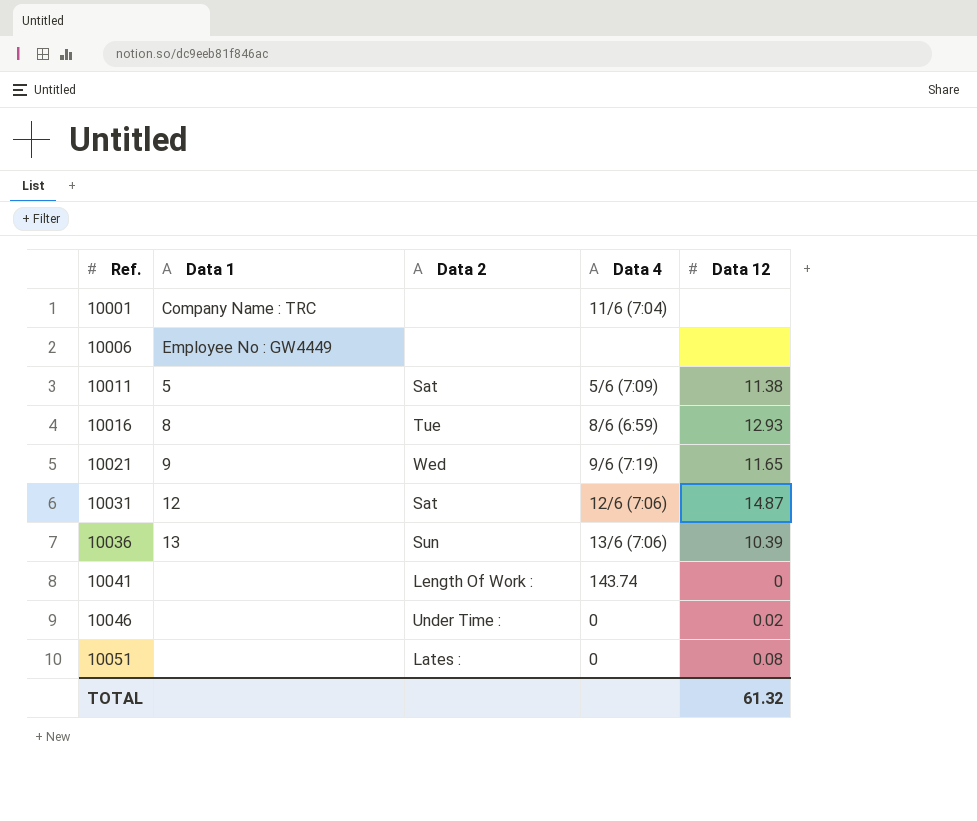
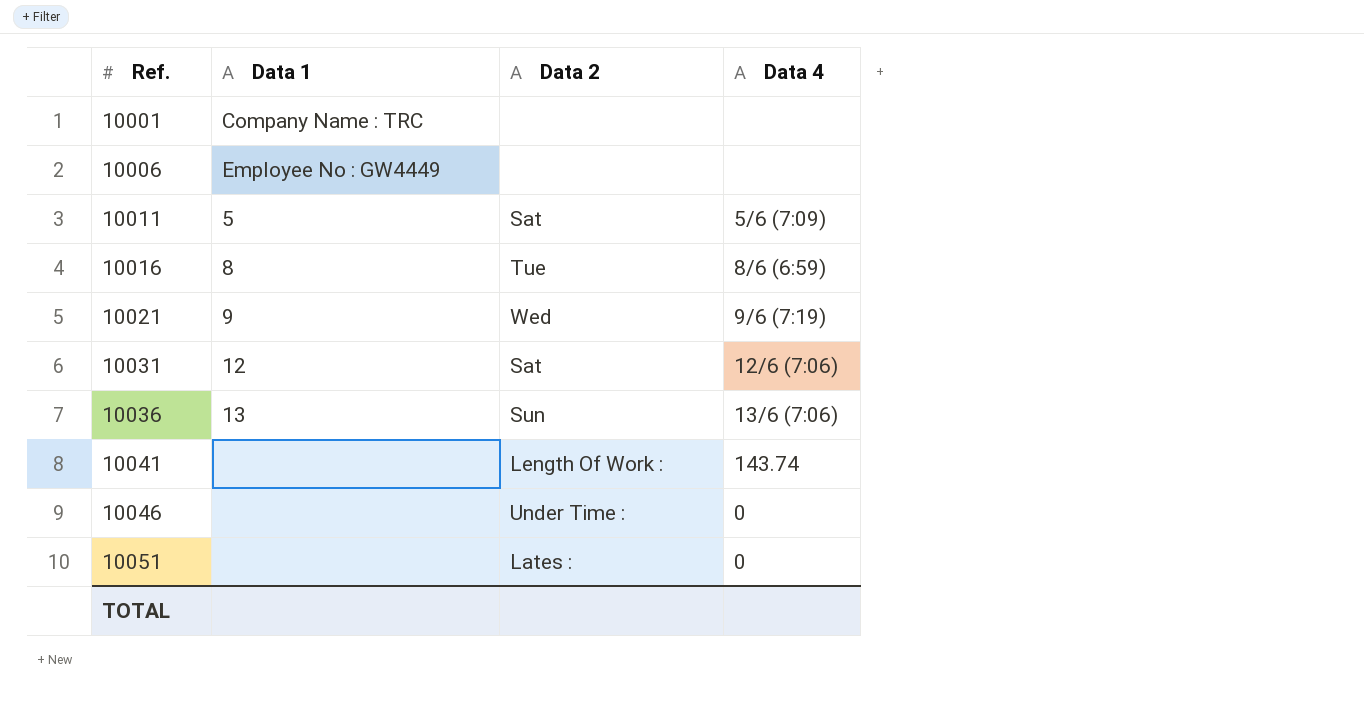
column Data 12 | position: 5 -> none
10001 | Data 4: 11/6 (7:04) -> none

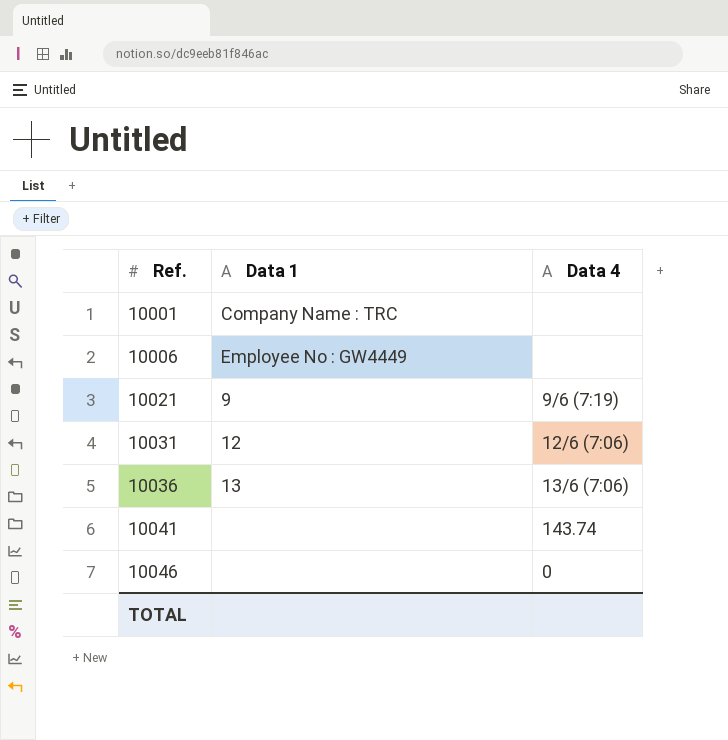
column Data 2 | position: 3 -> none
row 10011: 5 | Sat | 5/6 (7:09) -> none
row 10016: 8 | Tue | 8/6 (6:59) -> none
row 10051: none | Lates : | 0 -> none

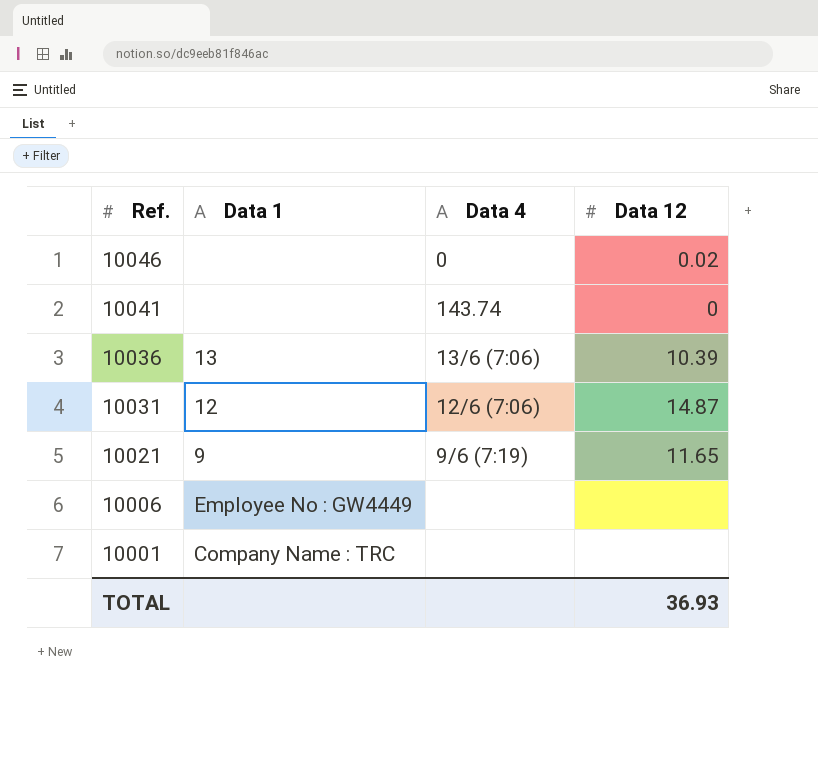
row order: Ref. ascending -> Ref. descending
column Data 12 | position: none -> 4

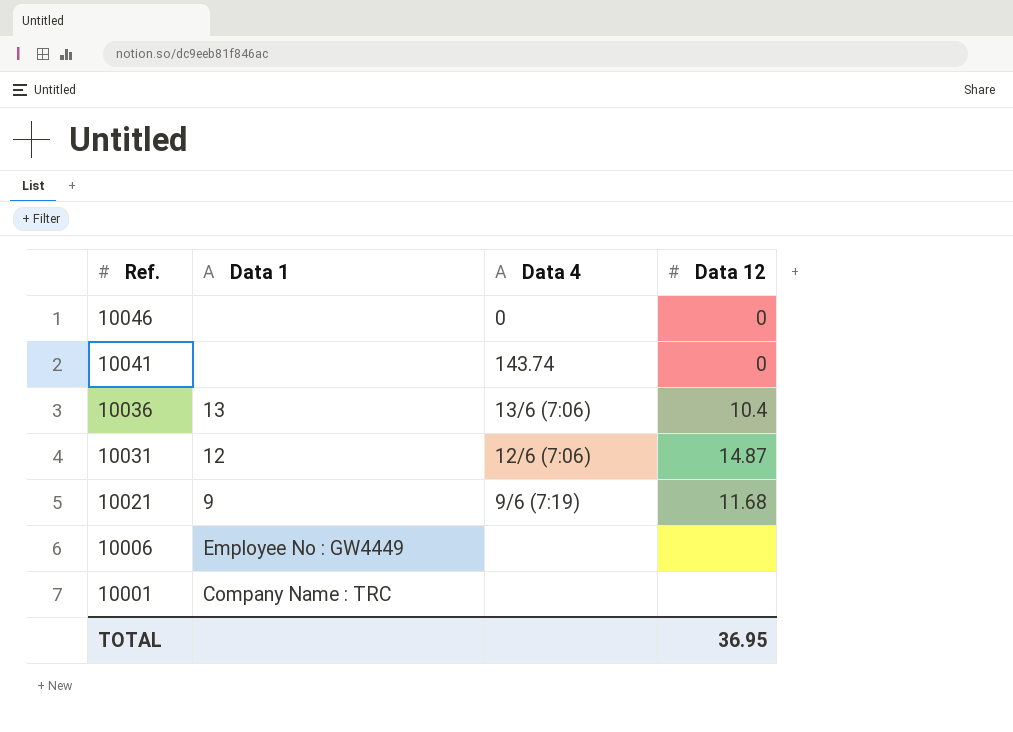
10046 | Data 12: 0.02 -> 0
10036 | Data 12: 10.39 -> 10.4
10021 | Data 12: 11.65 -> 11.68
TOTAL | Data 12: 36.93 -> 36.95

